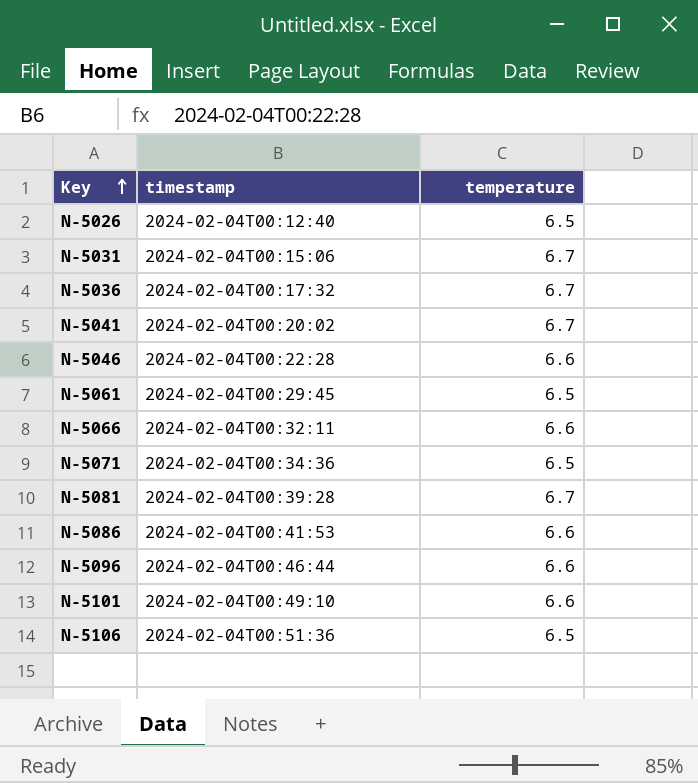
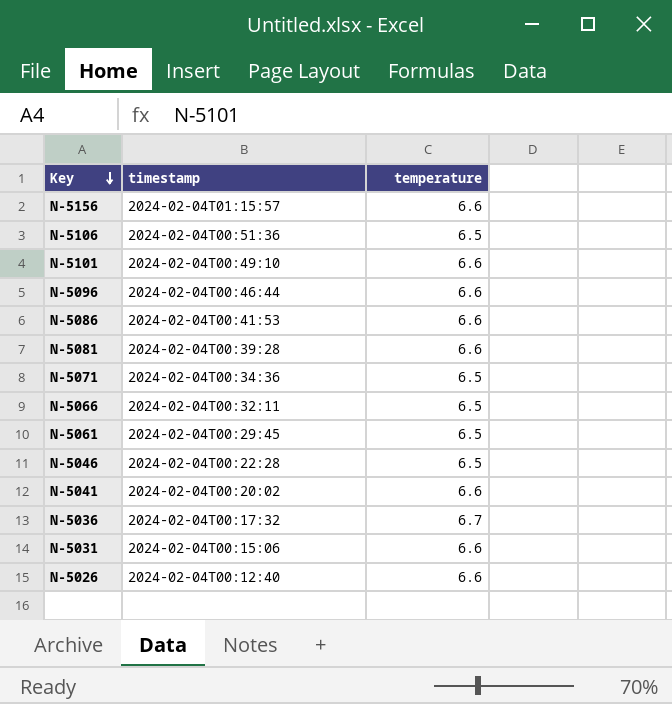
row order: Key ascending -> Key descending
row N-5156: none -> 2024-02-04T01:15:57 | 6.6
N-5081 | temperature: 6.7 -> 6.6
N-5066 | temperature: 6.6 -> 6.5
N-5046 | temperature: 6.6 -> 6.5
N-5041 | temperature: 6.7 -> 6.6
N-5031 | temperature: 6.7 -> 6.6
N-5026 | temperature: 6.5 -> 6.6

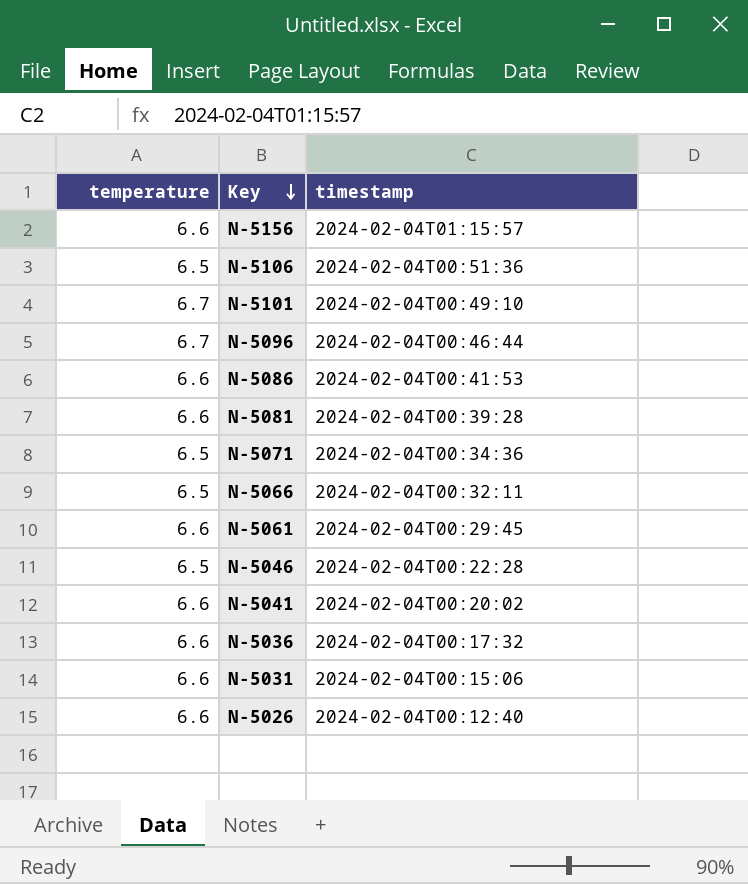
column temperature | position: 3 -> 1
N-5101 | temperature: 6.6 -> 6.7
N-5096 | temperature: 6.6 -> 6.7
N-5061 | temperature: 6.5 -> 6.6
N-5036 | temperature: 6.7 -> 6.6

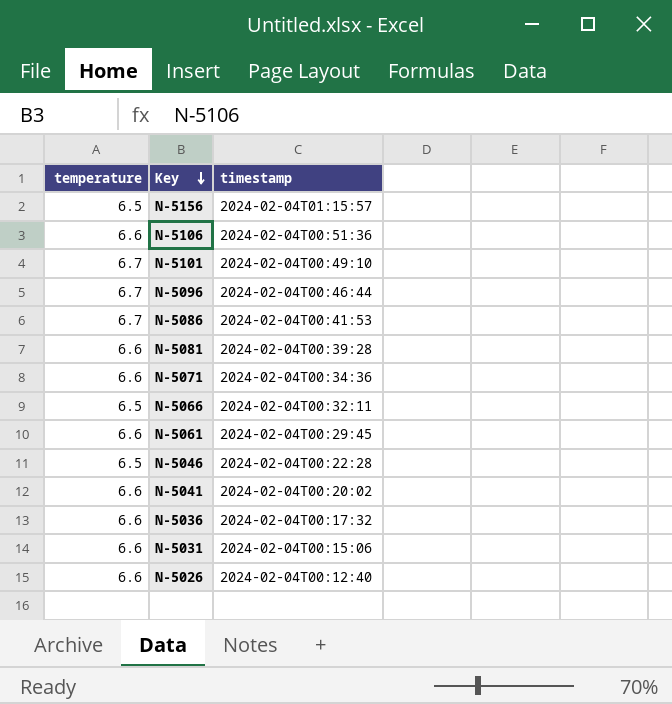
N-5156 | temperature: 6.6 -> 6.5
N-5106 | temperature: 6.5 -> 6.6
N-5086 | temperature: 6.6 -> 6.7
N-5071 | temperature: 6.5 -> 6.6

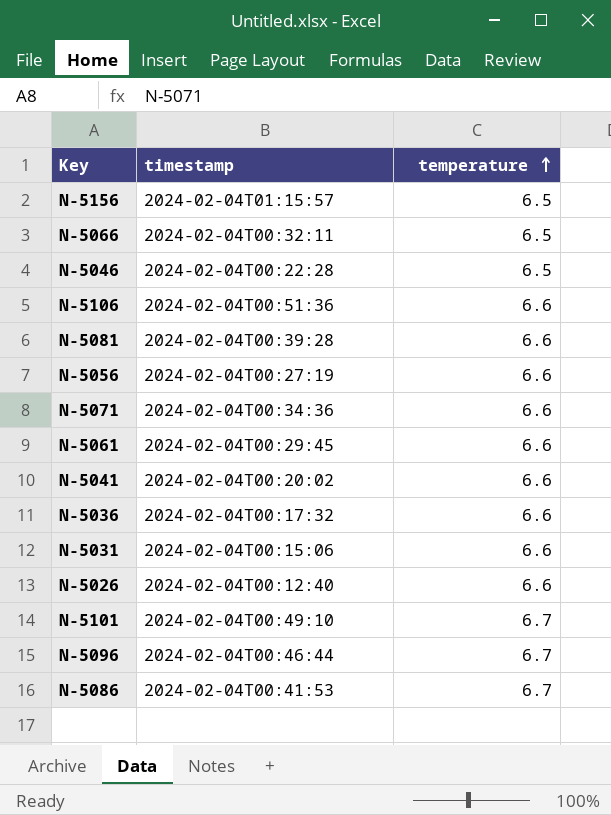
row order: Key descending -> temperature ascending
column temperature | position: 1 -> 3
row N-5056: none -> 2024-02-04T00:27:19 | 6.6

